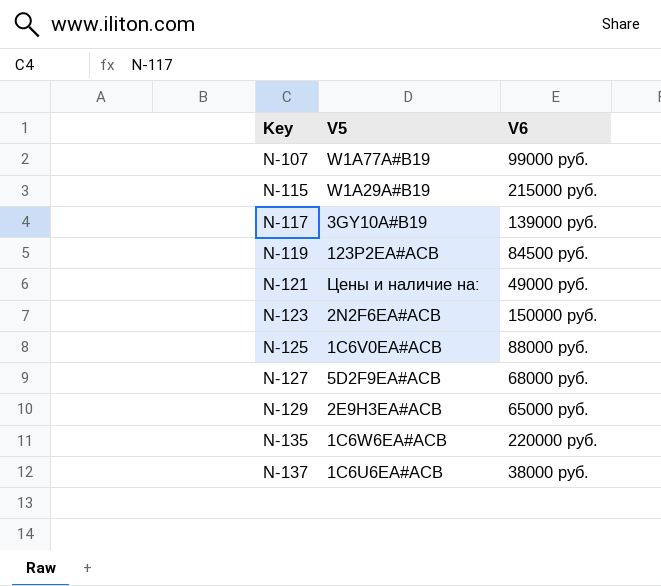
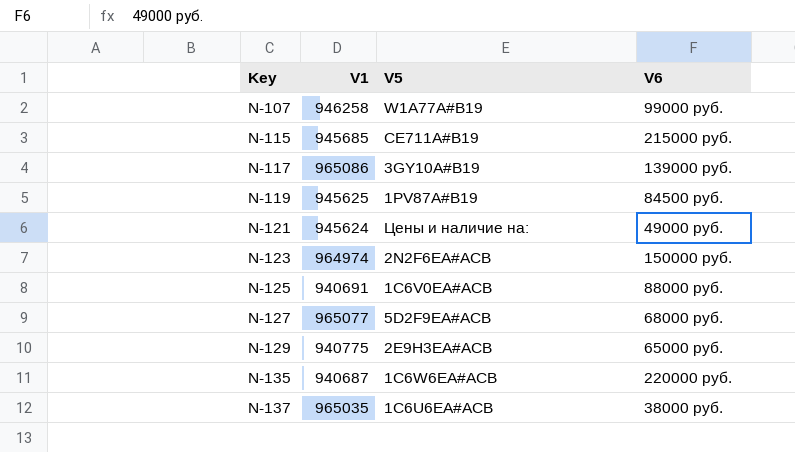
column V1 | position: none -> 2
N-115 | V5: W1A29A#B19 -> CE711A#B19
N-119 | V5: 123P2EA#ACB -> 1PV87A#B19

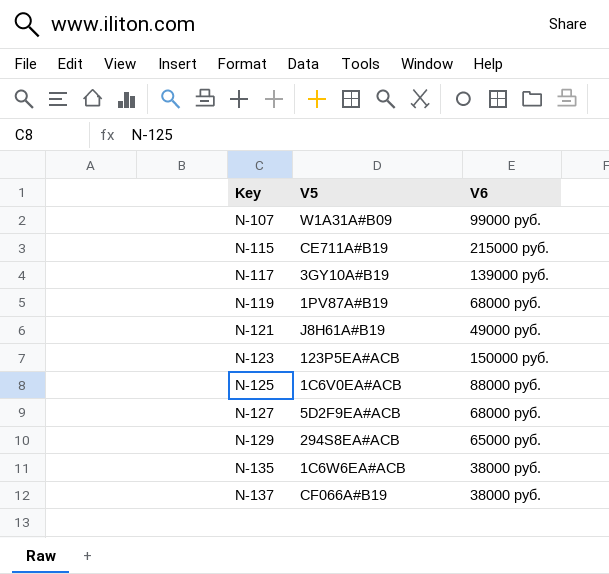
column V1 | position: 2 -> none
N-107 | V5: W1A77A#B19 -> W1A31A#B09
N-119 | V6: 84500 руб. -> 68000 руб.
N-121 | V5: Цены и наличие на: -> J8H61A#B19
N-123 | V5: 2N2F6EA#ACB -> 123P5EA#ACB
N-129 | V5: 2E9H3EA#ACB -> 294S8EA#ACB
N-135 | V6: 220000 руб. -> 38000 руб.
N-137 | V5: 1C6U6EA#ACB -> CF066A#B19

